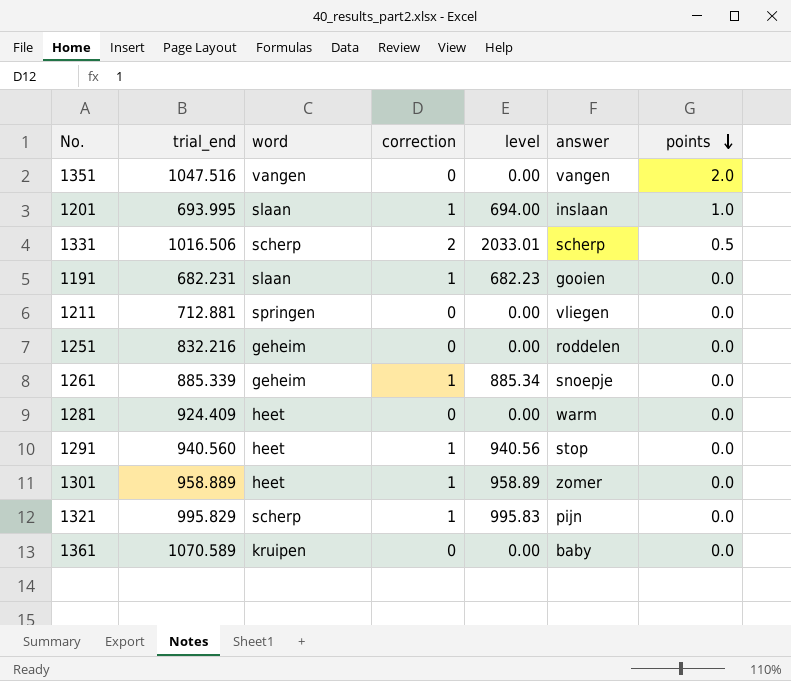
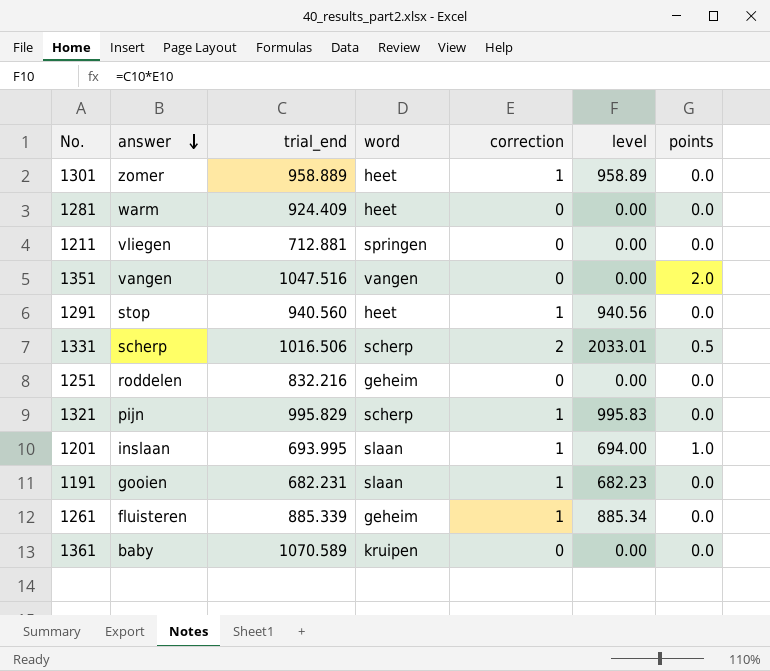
row order: points descending -> answer descending
column answer | position: 6 -> 2
1261 | answer: snoepje -> fluisteren

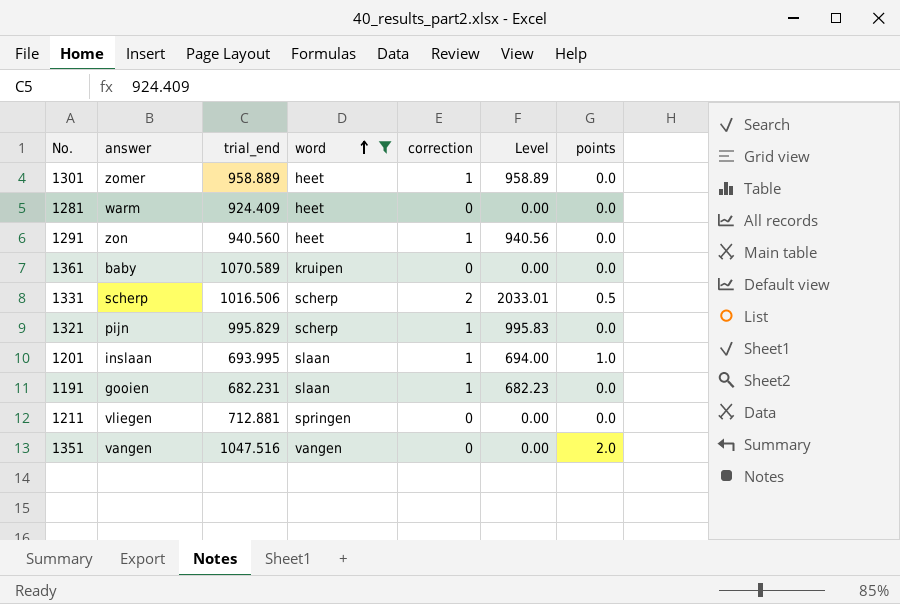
filter: none -> word != geheim
row order: answer descending -> word ascending
column name: level -> Level
1291 | answer: stop -> zon

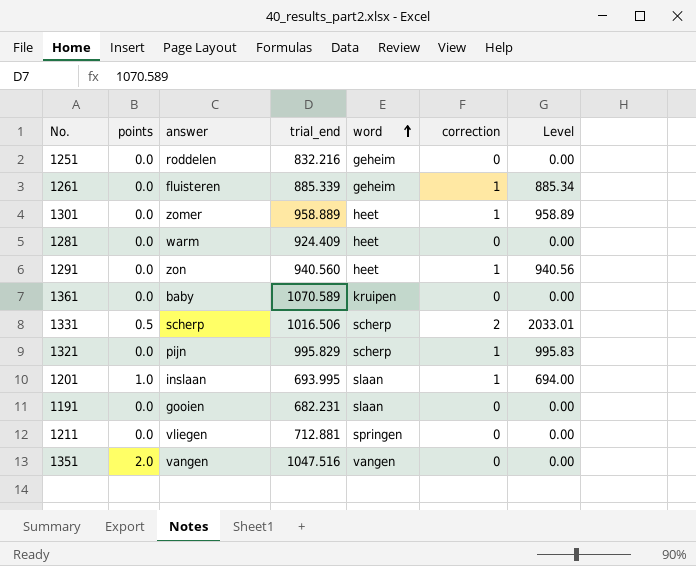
filter: word != geheim -> none
column points | position: 7 -> 2
1191 | correction: 1 -> 0
1191 | Level: 682.23 -> 0.00

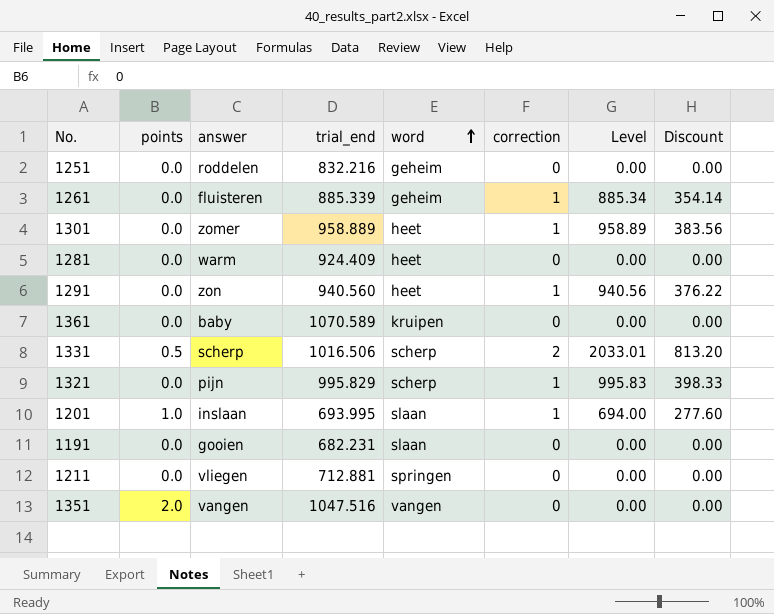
column Discount | formula: none -> [Level] * 0.4

